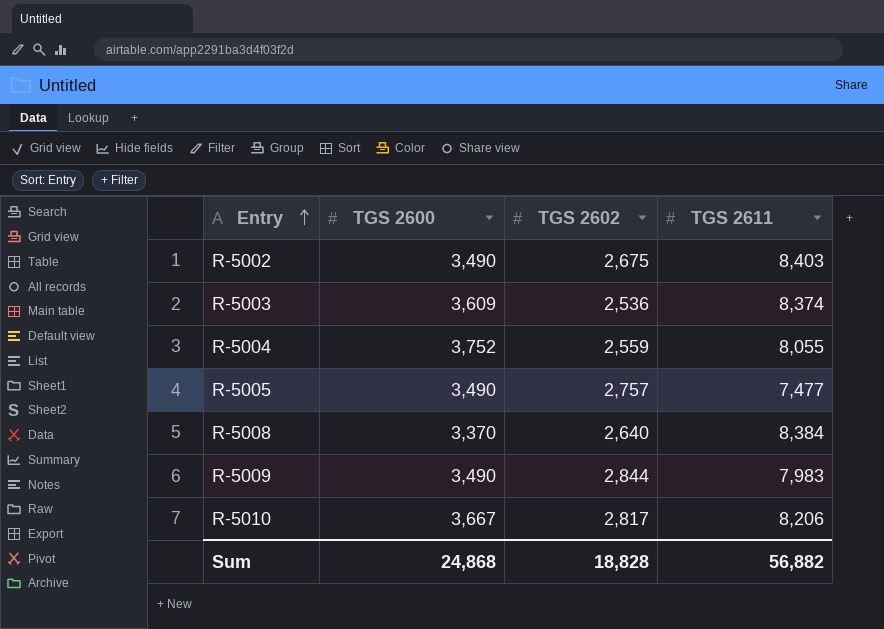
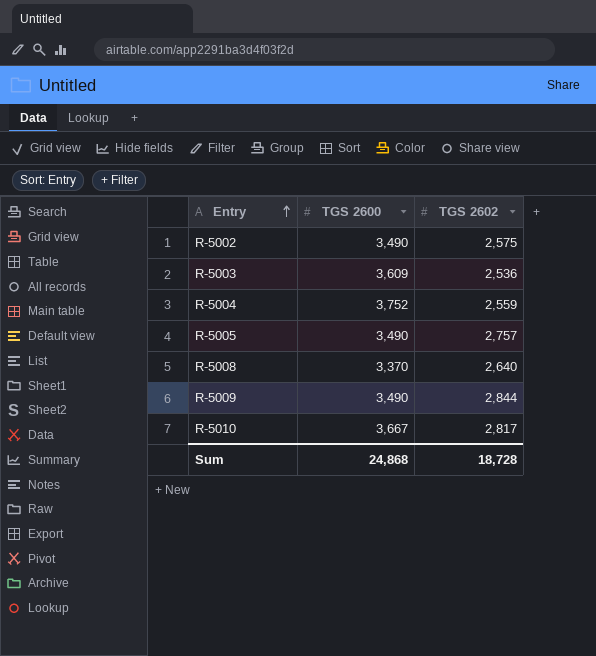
column TGS 2611 | position: 4 -> none
R-5002 | TGS 2602: 2,675 -> 2,575
Sum | TGS 2602: 18,828 -> 18,728

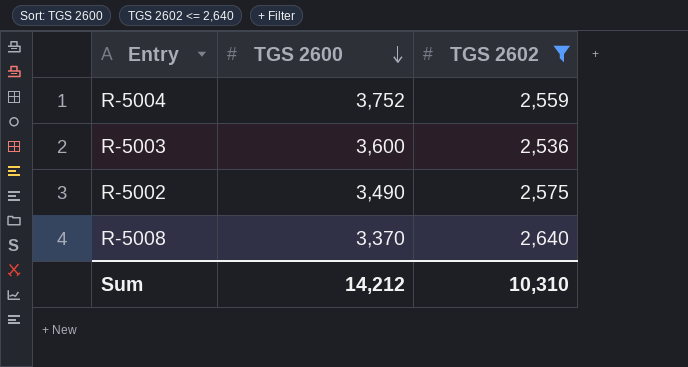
filter: none -> TGS 2602 <= 2,640
row order: Entry ascending -> TGS 2600 descending
R-5003 | TGS 2600: 3,609 -> 3,600
Sum | TGS 2600: 24,868 -> 14,212
Sum | TGS 2602: 18,728 -> 10,310

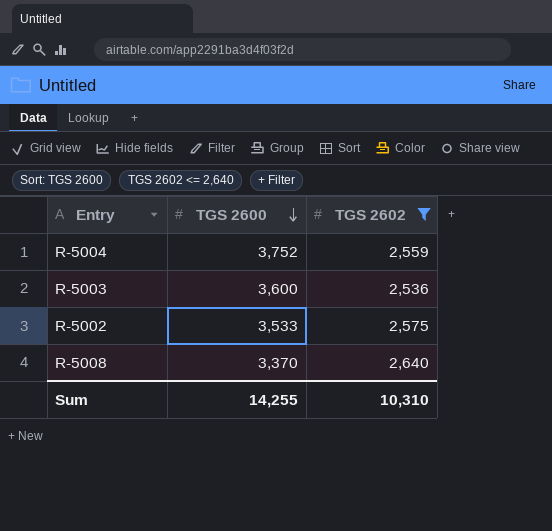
R-5002 | TGS 2600: 3,490 -> 3,533
Sum | TGS 2600: 14,212 -> 14,255

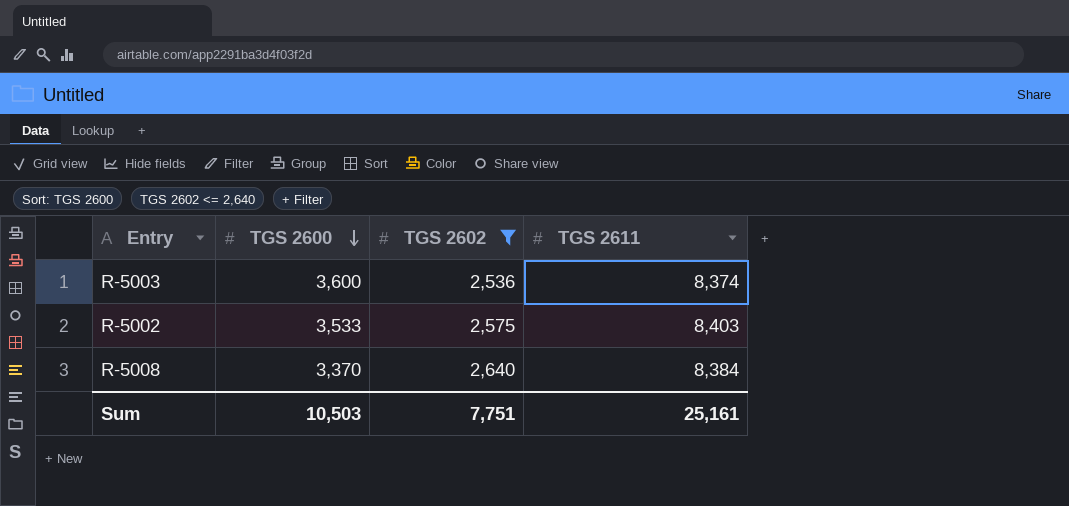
column TGS 2611 | position: none -> 4
row R-5004: 3,752 | 2,559 -> none
Sum | TGS 2600: 14,255 -> 10,503
Sum | TGS 2602: 10,310 -> 7,751

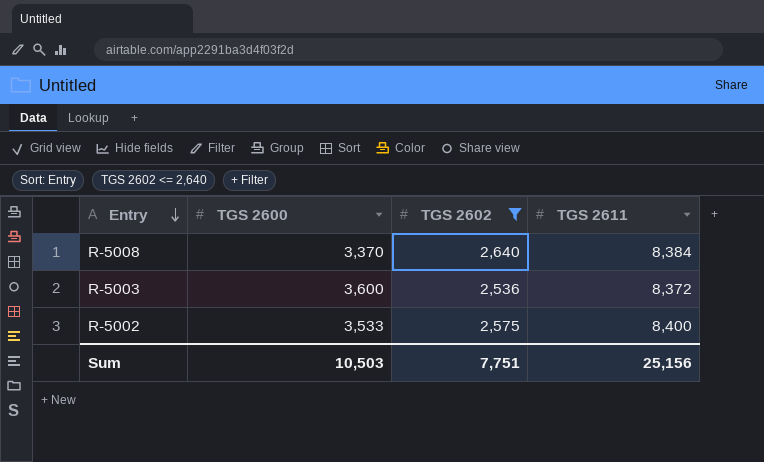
row order: TGS 2600 descending -> Entry descending
R-5003 | TGS 2611: 8,374 -> 8,372
R-5002 | TGS 2611: 8,403 -> 8,400
Sum | TGS 2611: 25,161 -> 25,156

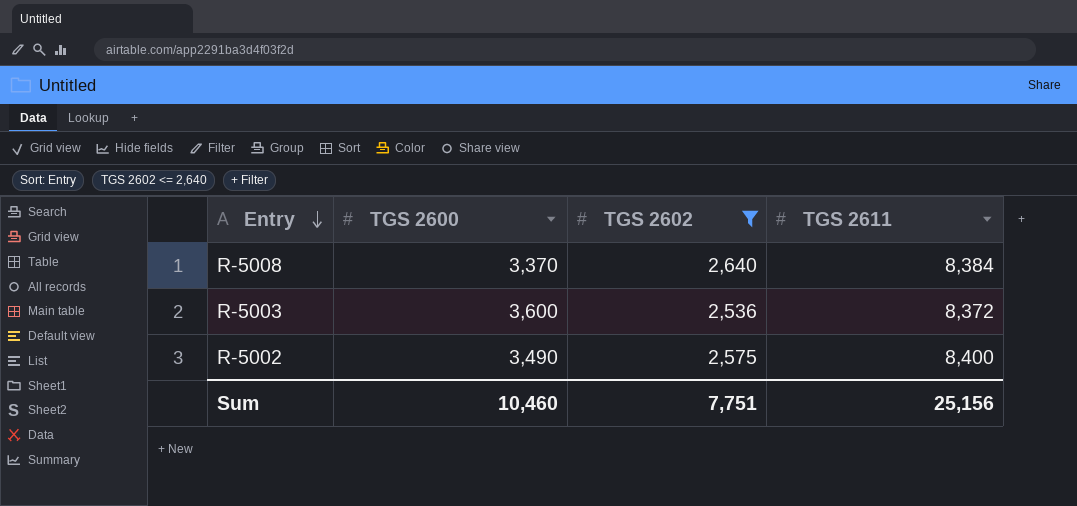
R-5002 | TGS 2600: 3,533 -> 3,490
Sum | TGS 2600: 10,503 -> 10,460

